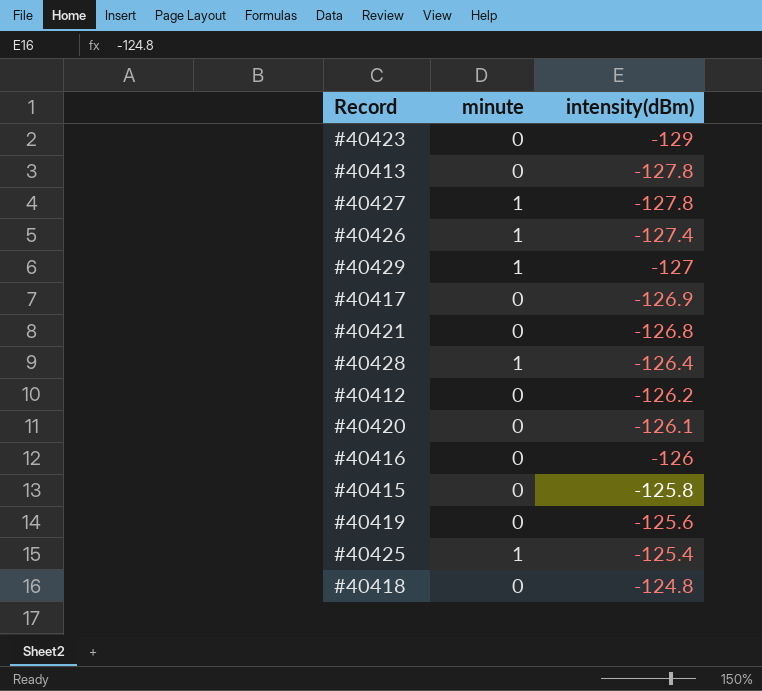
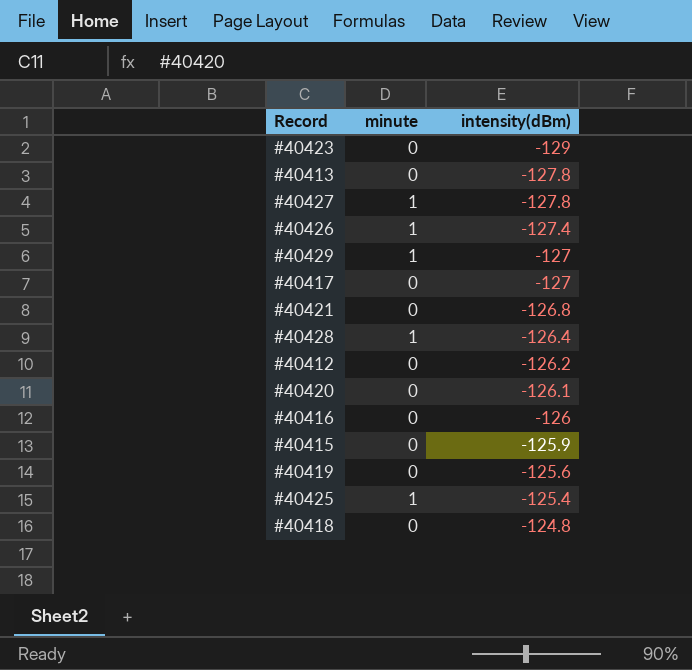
#40417 | intensity(dBm): -126.9 -> -127
#40415 | intensity(dBm): -125.8 -> -125.9

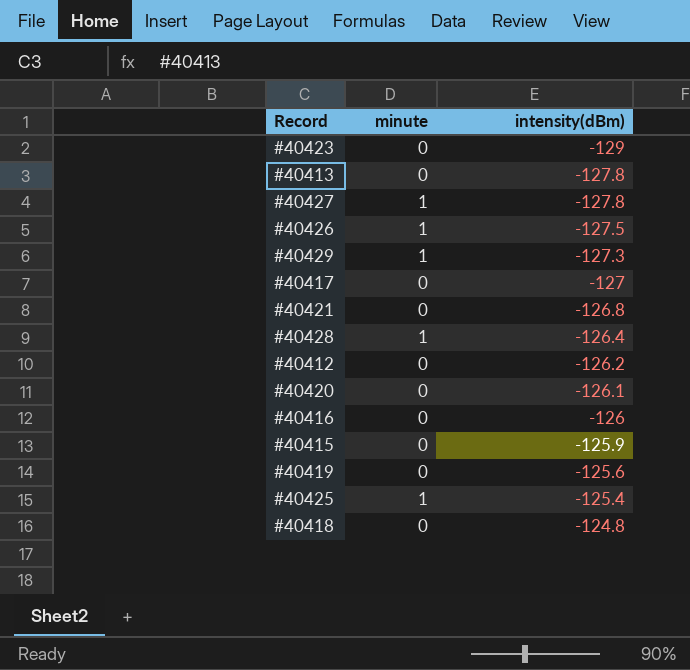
#40426 | intensity(dBm): -127.4 -> -127.5
#40429 | intensity(dBm): -127 -> -127.3

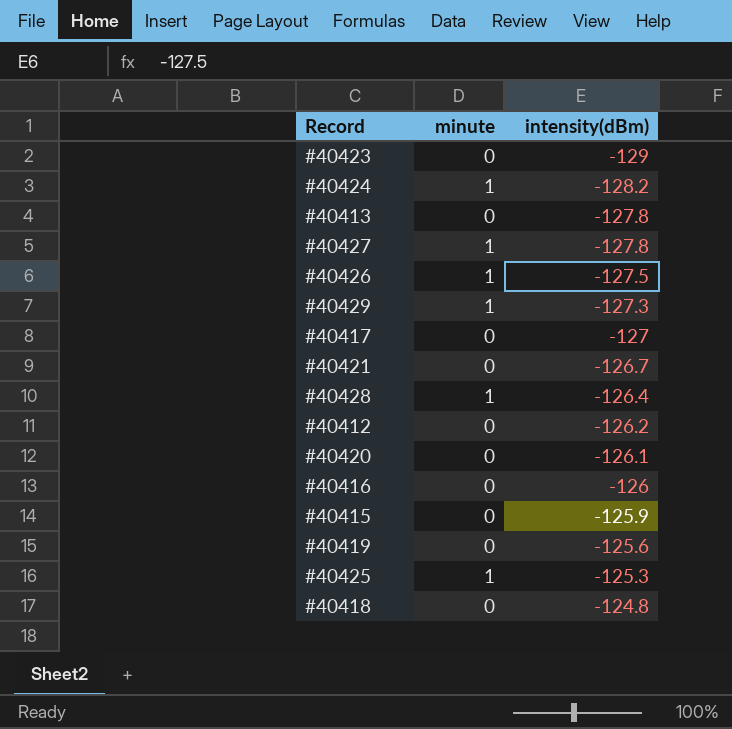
row #40424: none -> 1 | -128.2
#40421 | intensity(dBm): -126.8 -> -126.7
#40425 | intensity(dBm): -125.4 -> -125.3

